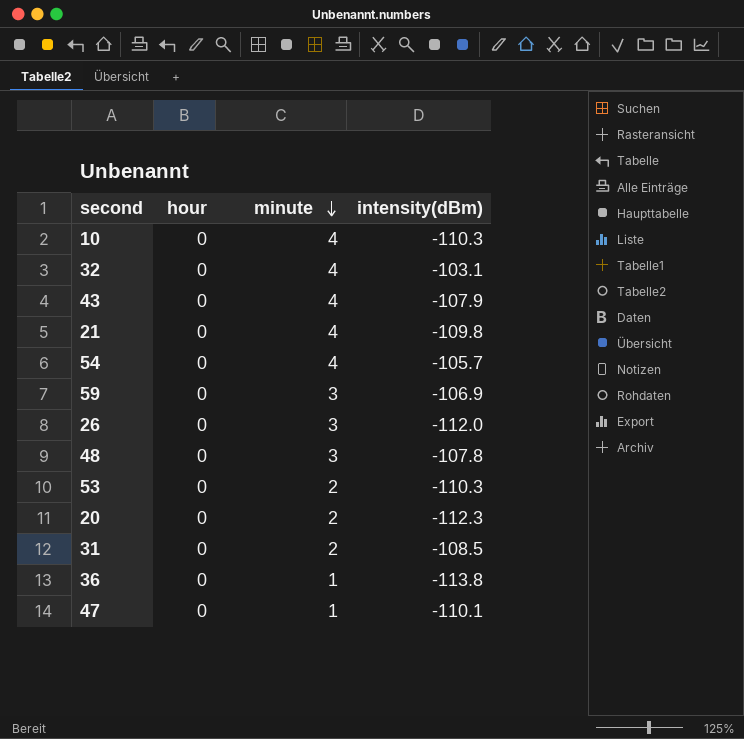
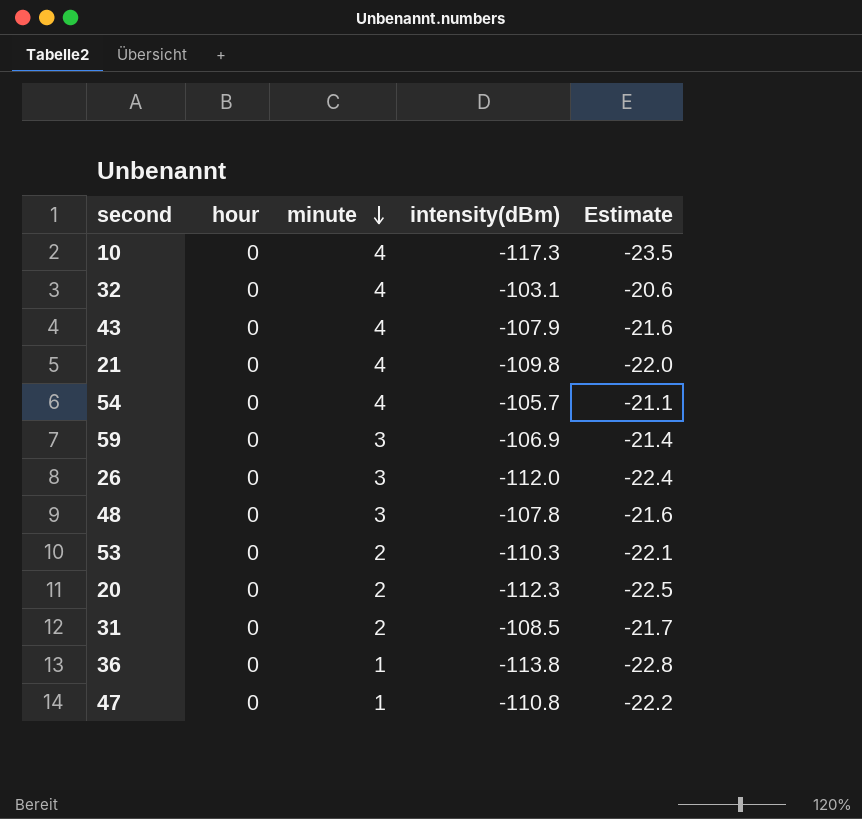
column Estimate | formula: none -> [intensity(dBm)] * 0.2
10 | intensity(dBm): -110.3 -> -117.3
47 | intensity(dBm): -110.1 -> -110.8

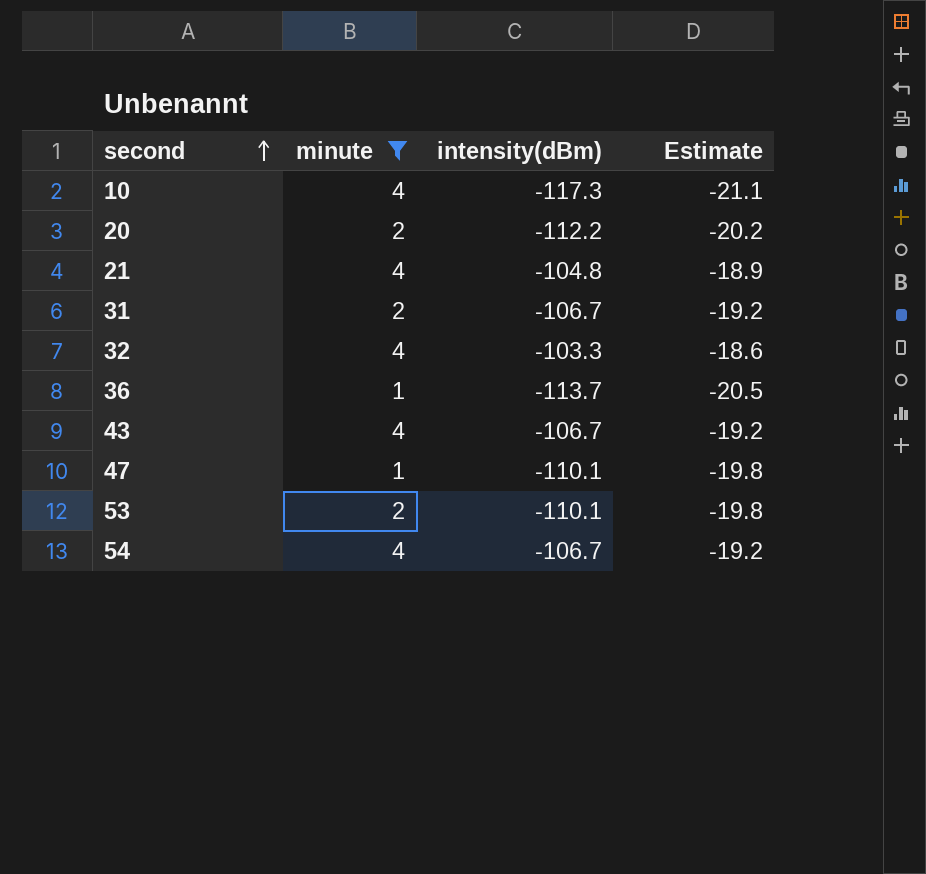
filter: none -> minute != 3
row order: minute descending -> second ascending
column hour | position: 2 -> none
column Estimate | formula: [intensity(dBm)] * 0.2 -> [intensity(dBm)] * 0.18
20 | intensity(dBm): -112.3 -> -112.2
21 | intensity(dBm): -109.8 -> -104.8
31 | intensity(dBm): -108.5 -> -106.7
32 | intensity(dBm): -103.1 -> -103.3
36 | intensity(dBm): -113.8 -> -113.7
43 | intensity(dBm): -107.9 -> -106.7
47 | intensity(dBm): -110.8 -> -110.1
53 | intensity(dBm): -110.3 -> -110.1
54 | intensity(dBm): -105.7 -> -106.7

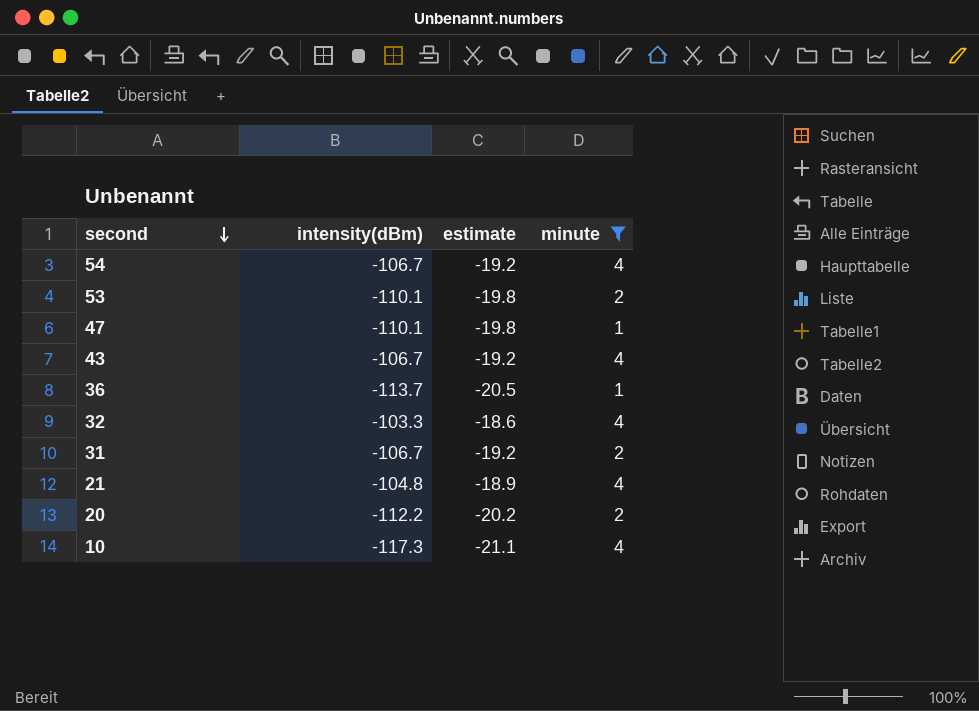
row order: second ascending -> second descending
column name: Estimate -> estimate
column minute | position: 2 -> 4

